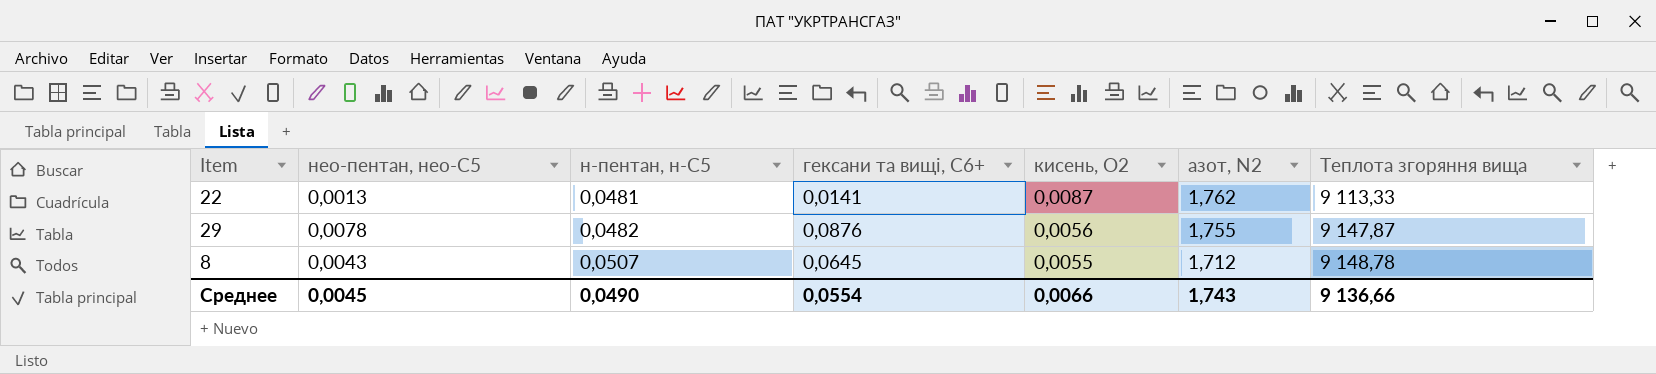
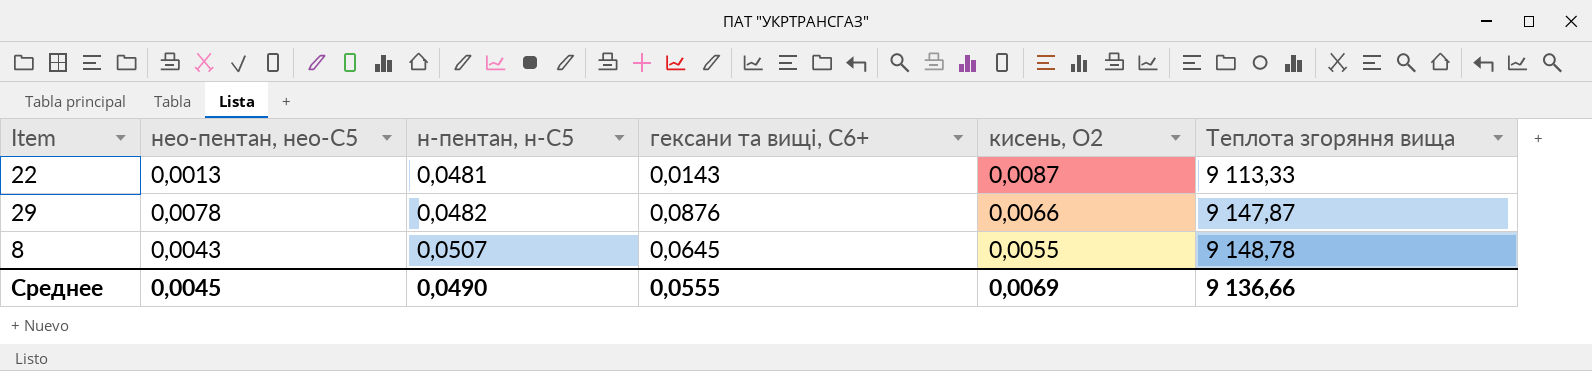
column азот, N2 | position: 6 -> none
22 | гексани та вищі, С6+: 0,0141 -> 0,0143
29 | кисень, О2: 0,0056 -> 0,0066
Среднее | гексани та вищі, С6+: 0,0554 -> 0,0555
Среднее | кисень, О2: 0,0066 -> 0,0069

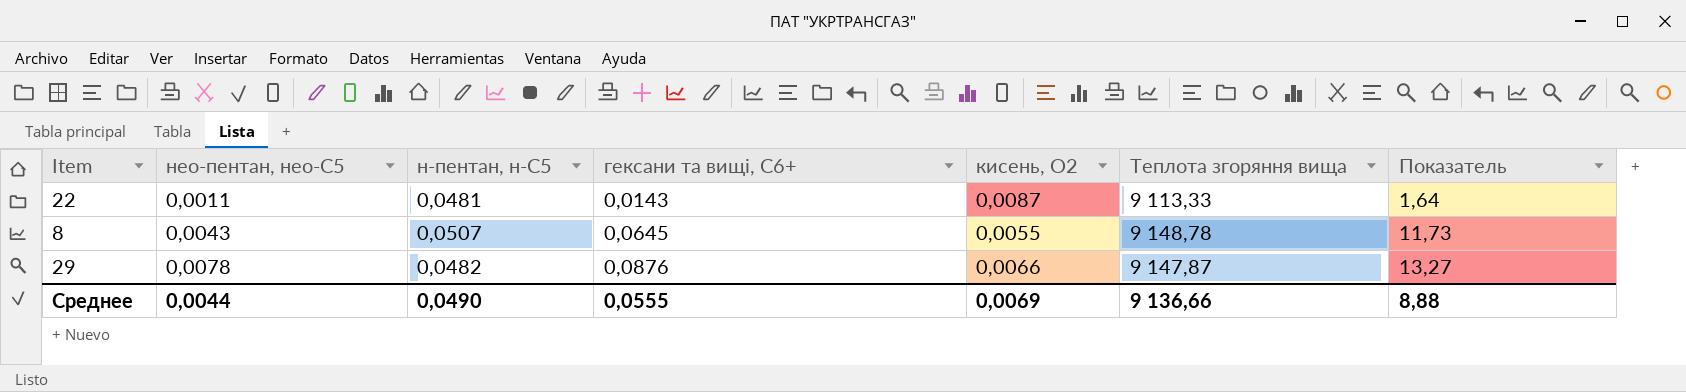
row order: н-пентан, н-С5 ascending -> нео-пентан, нео-С5 ascending
column Показатель | formula: none -> [гексани та вищі, С6+] / [кисень, О2]
22 | нео-пентан, нео-С5: 0,0013 -> 0,0011
Среднее | нео-пентан, нео-С5: 0,0045 -> 0,0044

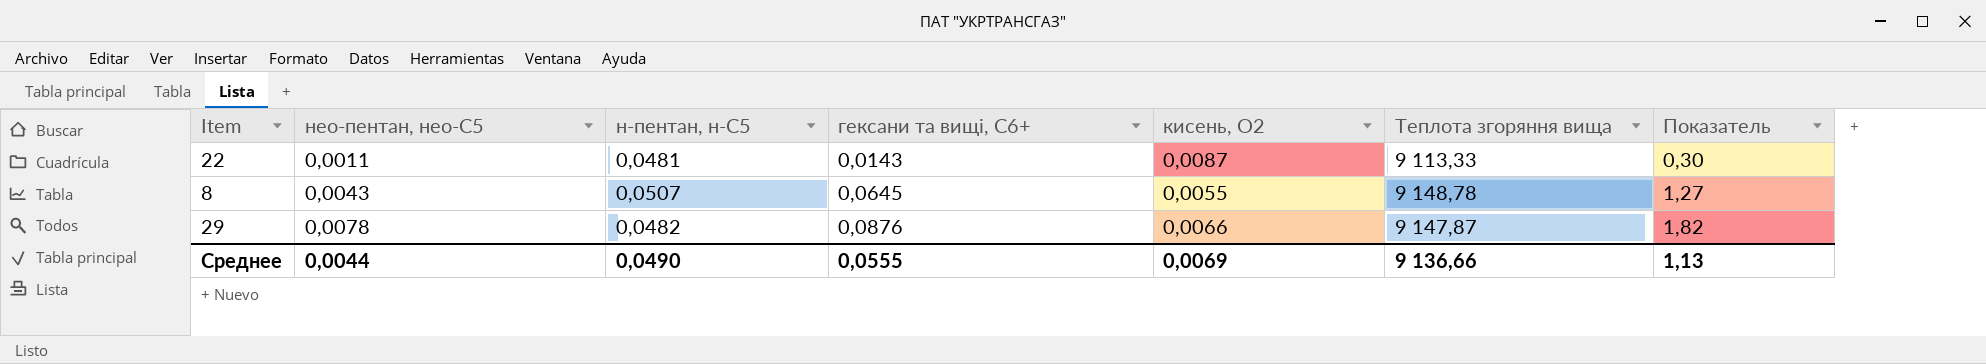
column Показатель | formula: [гексани та вищі, С6+] / [кисень, О2] -> [гексани та вищі, С6+] / [н-пентан, н-С5]
Среднее | Показатель: 8,88 -> 1,13

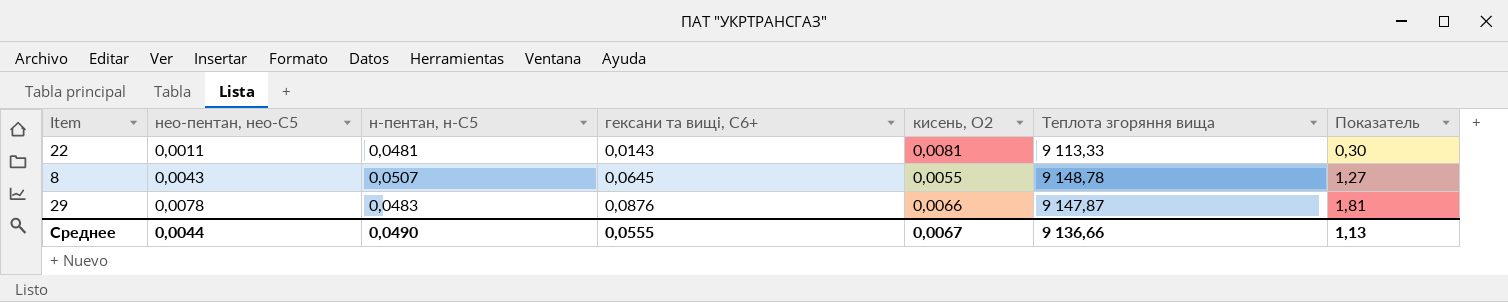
22 | кисень, О2: 0,0087 -> 0,0081
29 | н-пентан, н-С5: 0,0482 -> 0,0483
29 | Показатель: 1,82 -> 1,81
Среднее | кисень, О2: 0,0069 -> 0,0067

